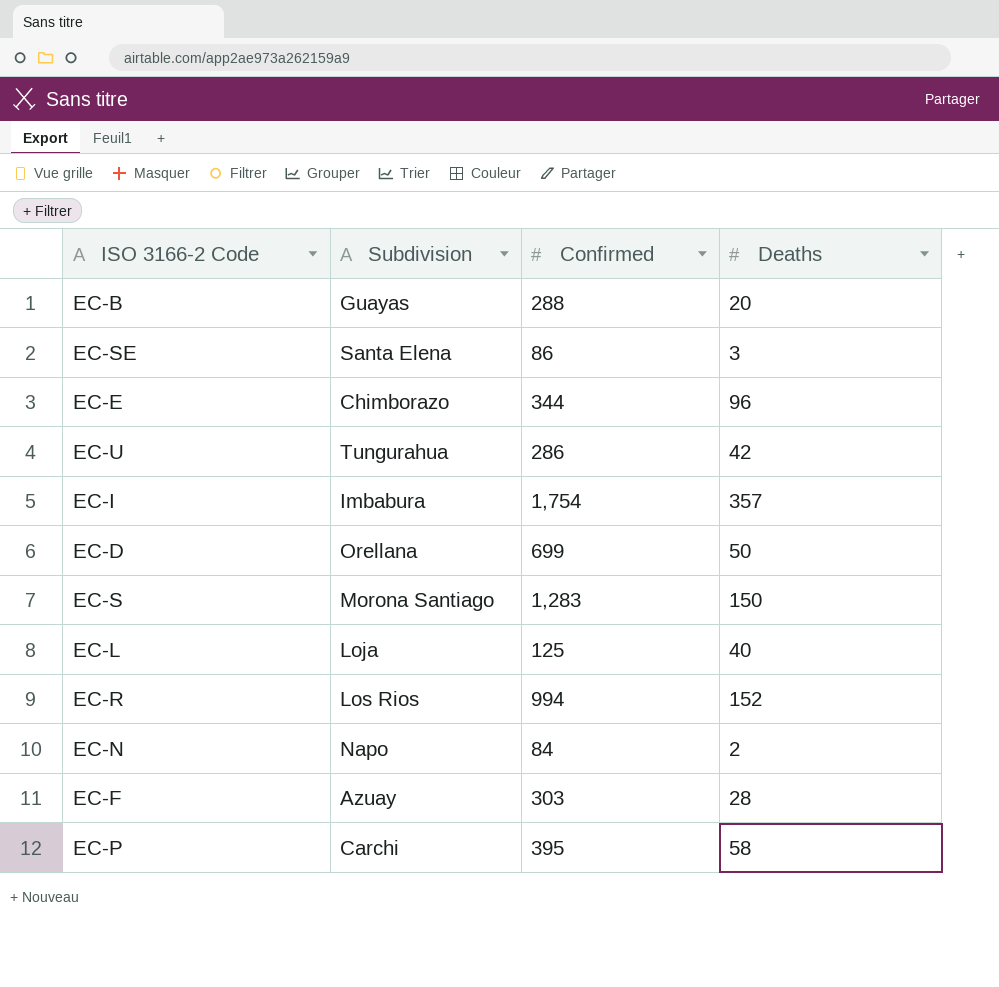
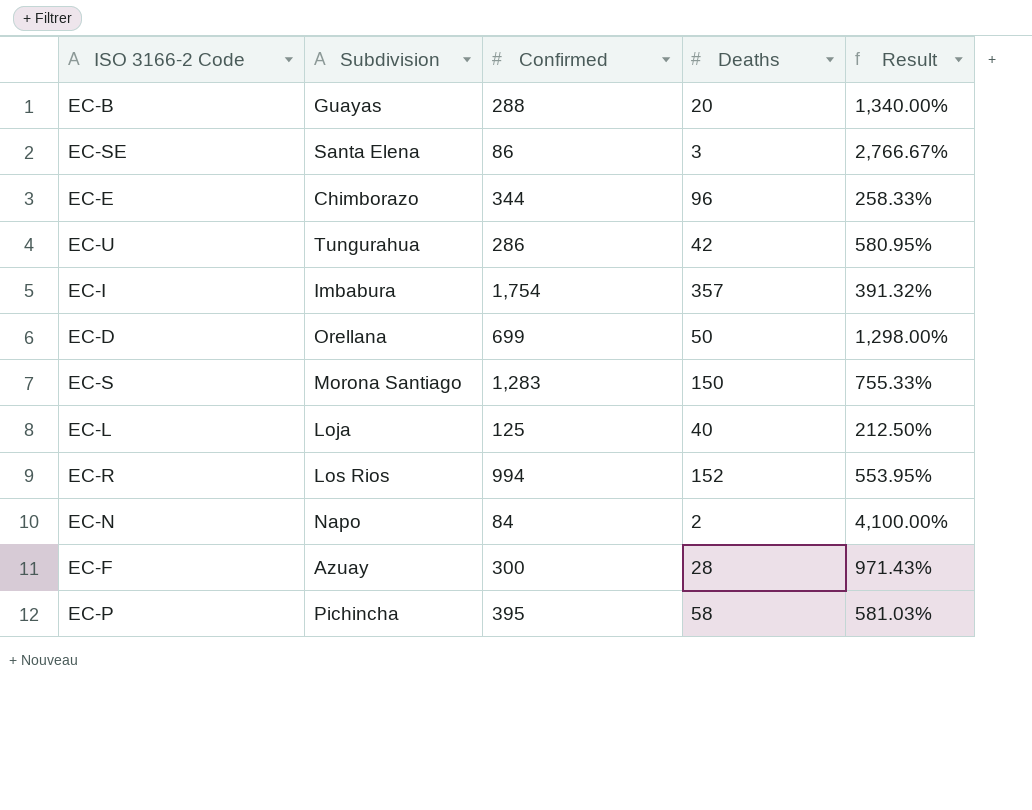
column Result | formula: none -> ([Confirmed] - [Deaths]) / [Deaths]
EC-F | Confirmed: 303 -> 300
EC-P | Subdivision: Carchi -> Pichincha

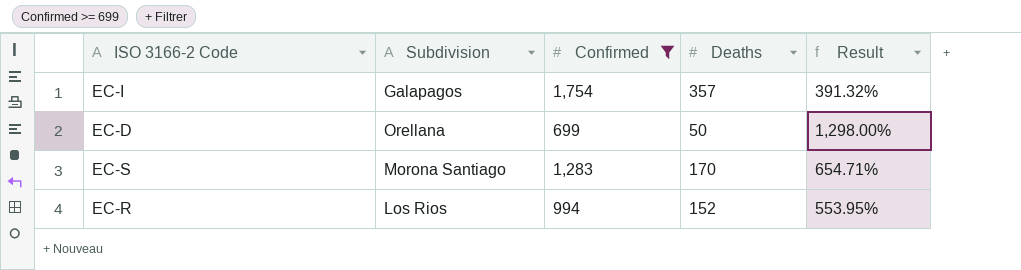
filter: none -> Confirmed >= 699
EC-I | Subdivision: Imbabura -> Galapagos
EC-S | Deaths: 150 -> 170
EC-S | Result: 755.33% -> 654.71%

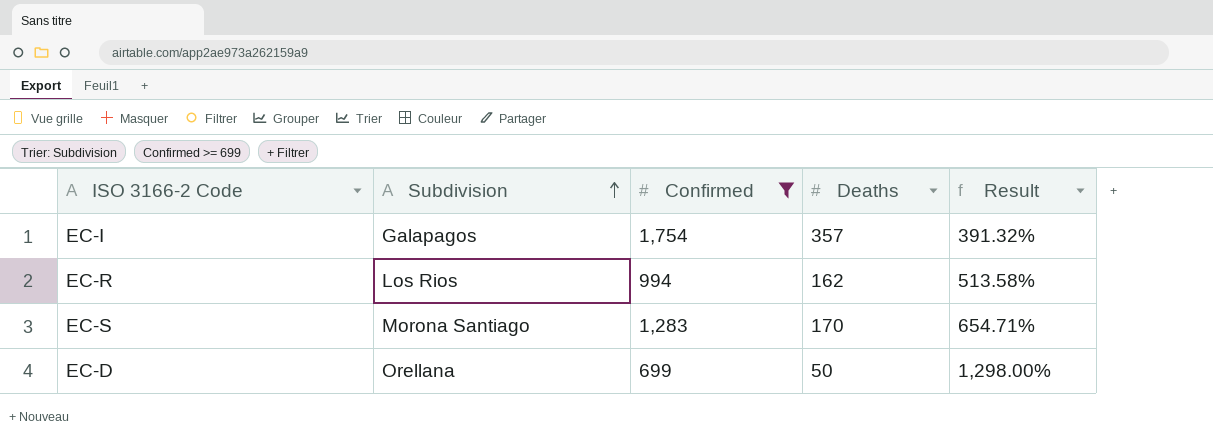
row order: none -> Subdivision ascending
EC-R | Deaths: 152 -> 162
EC-R | Result: 553.95% -> 513.58%

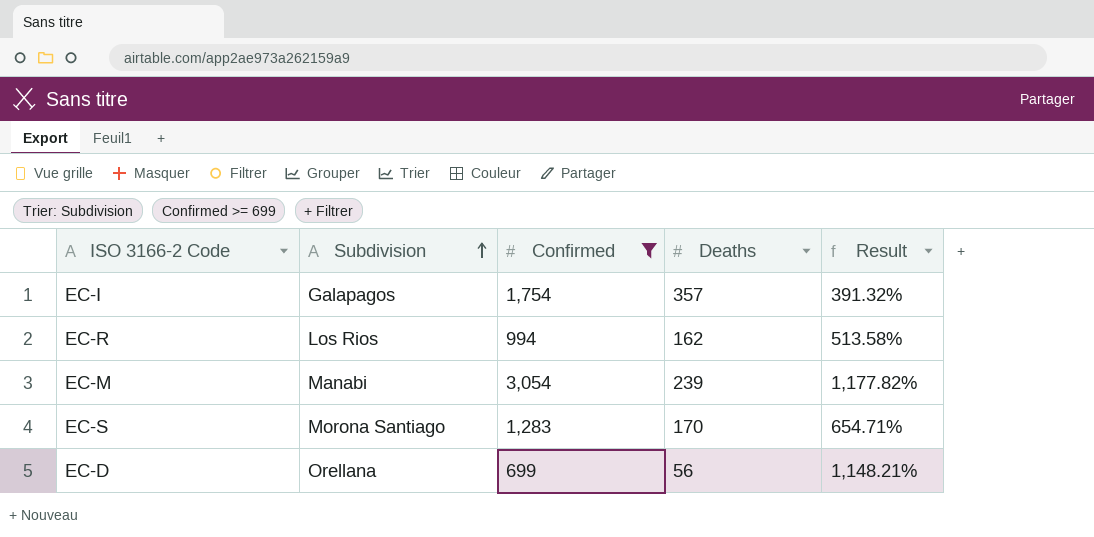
row EC-M: none -> Manabi | 3,054 | 239 | 1,177.82%
EC-D | Deaths: 50 -> 56
EC-D | Result: 1,298.00% -> 1,148.21%

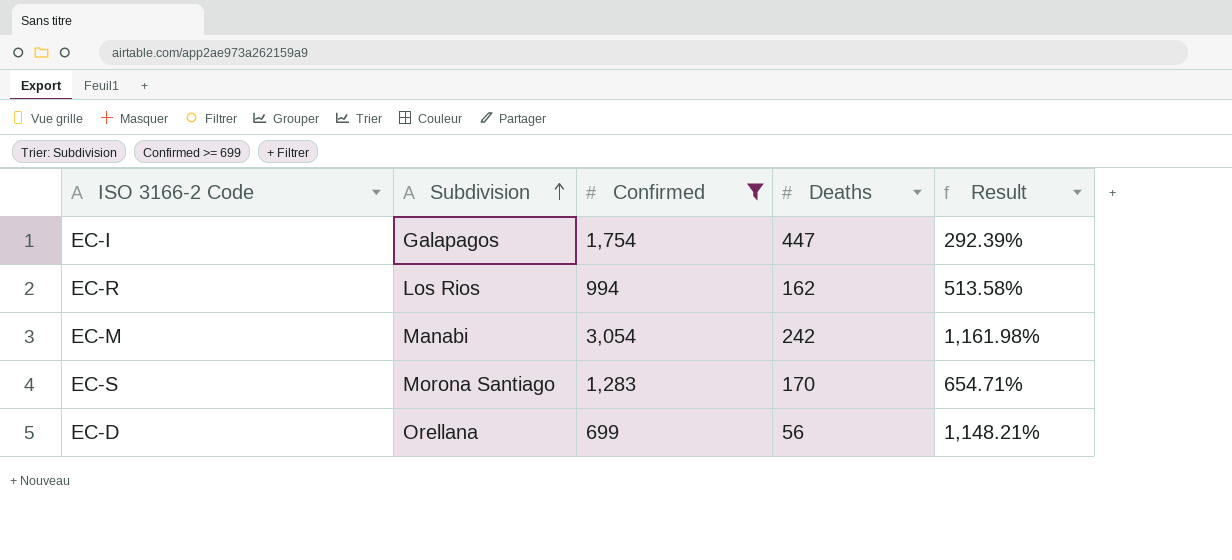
EC-I | Deaths: 357 -> 447
EC-I | Result: 391.32% -> 292.39%
EC-M | Deaths: 239 -> 242
EC-M | Result: 1,177.82% -> 1,161.98%

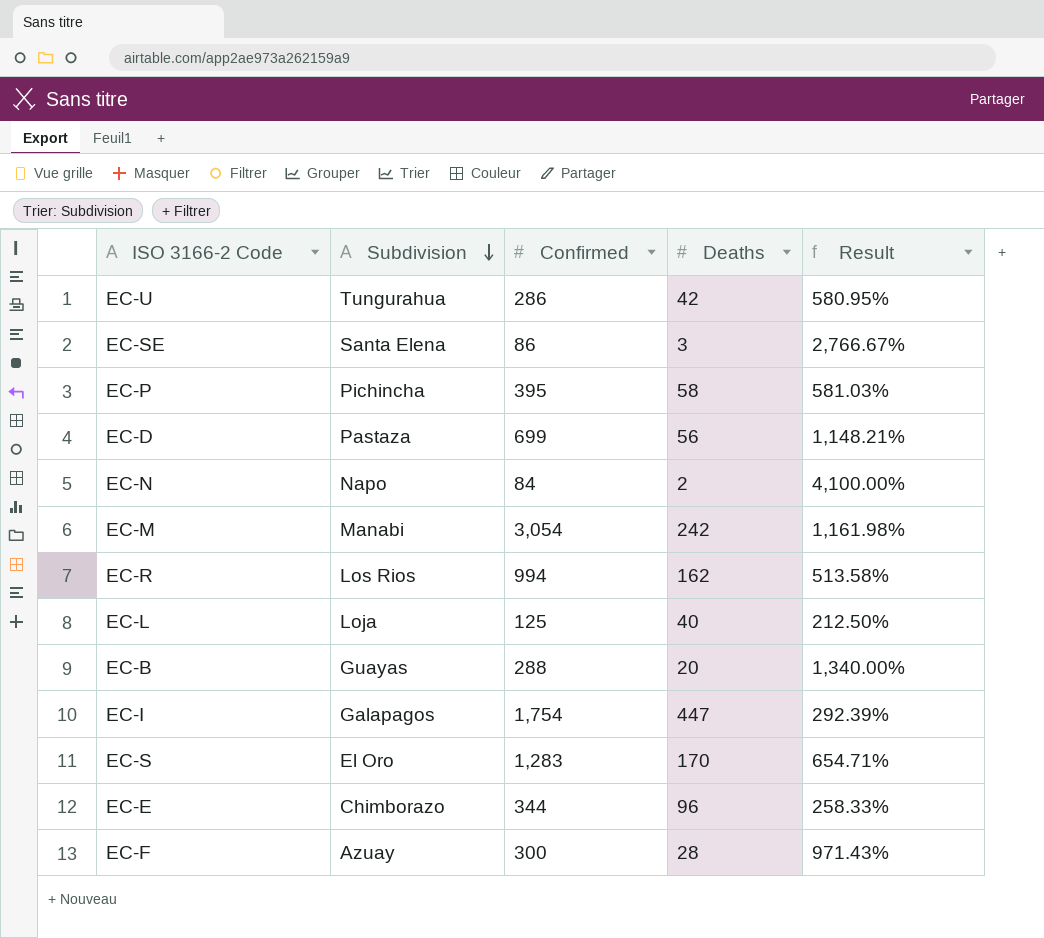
filter: Confirmed >= 699 -> none
row order: Subdivision ascending -> Subdivision descending
EC-D | Subdivision: Orellana -> Pastaza
EC-S | Subdivision: Morona Santiago -> El Oro

